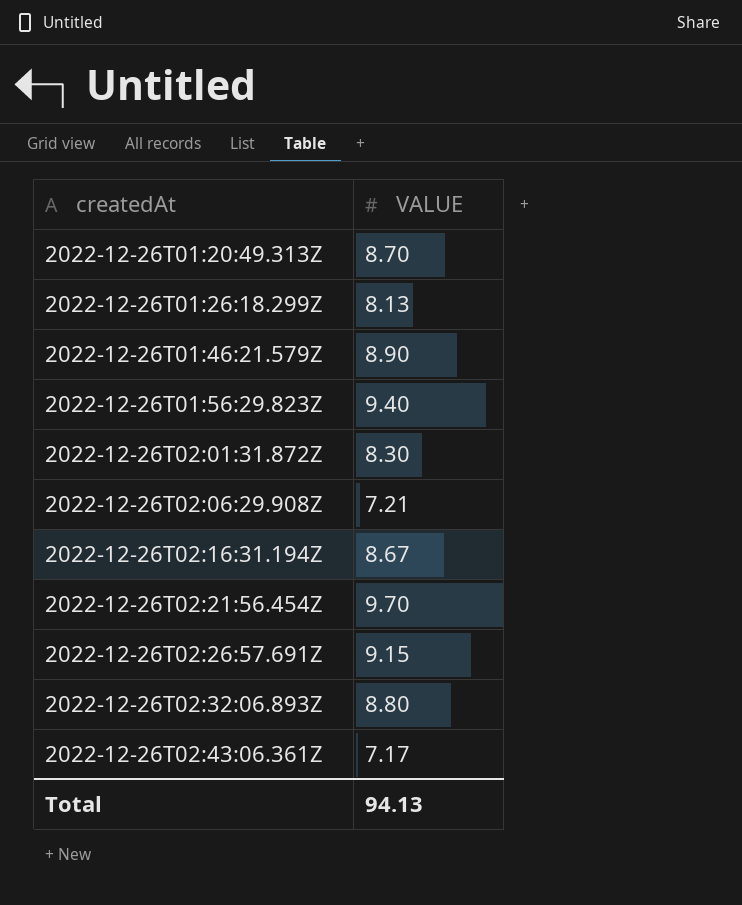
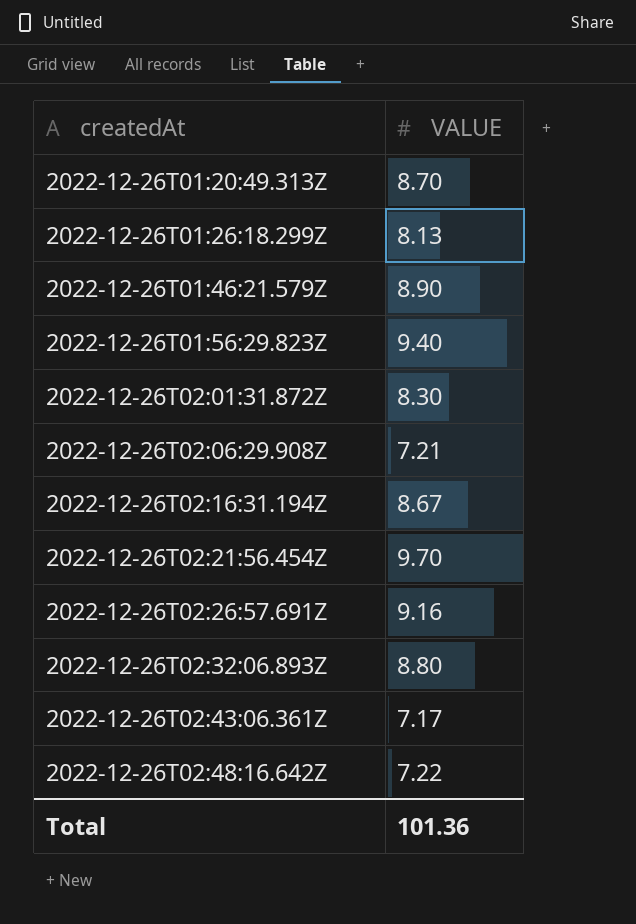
2022-12-26T02:26:57.691Z | VALUE: 9.15 -> 9.16
row 2022-12-26T02:48:16.642Z: none -> 7.22
Total | VALUE: 94.13 -> 101.36

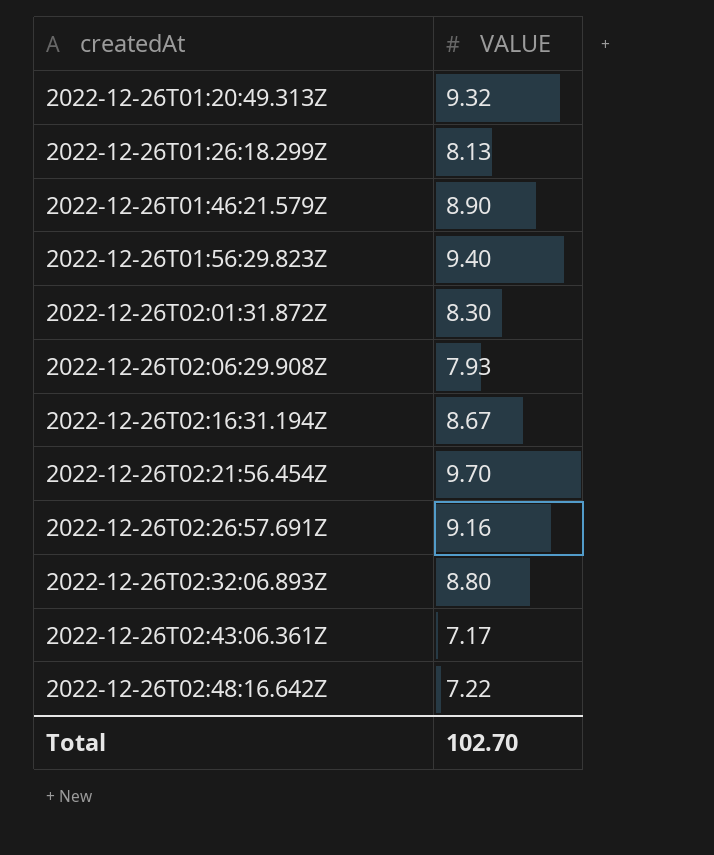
2022-12-26T01:20:49.313Z | VALUE: 8.70 -> 9.32
2022-12-26T02:06:29.908Z | VALUE: 7.21 -> 7.93
Total | VALUE: 101.36 -> 102.70

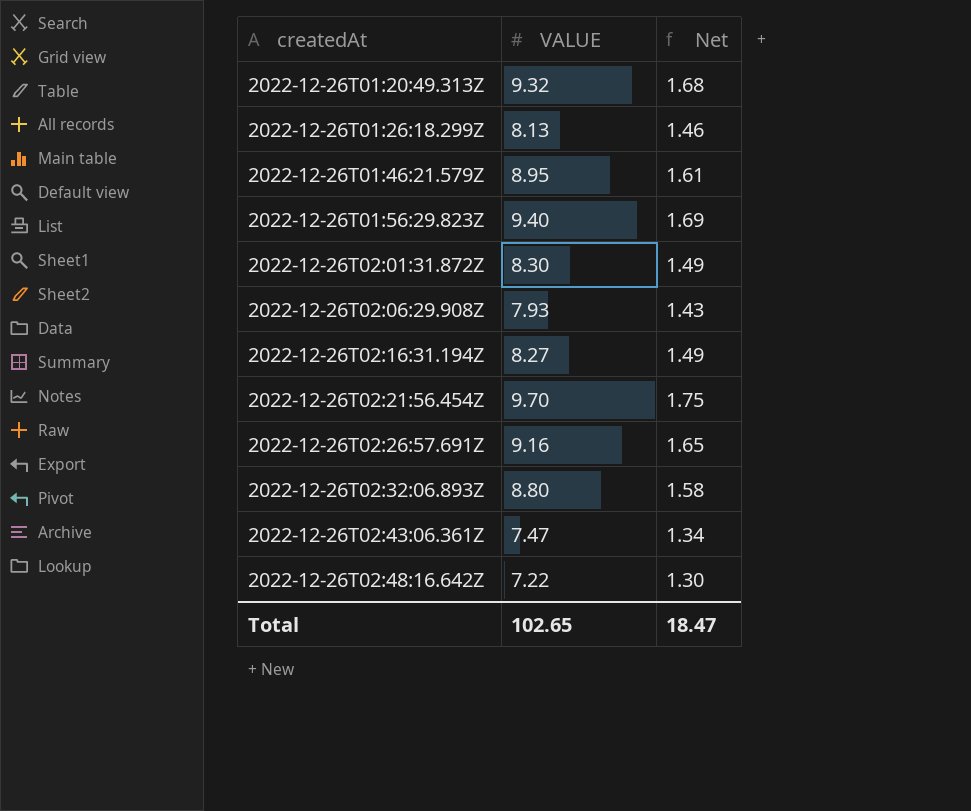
column Net | formula: none -> [VALUE] * 0.18
2022-12-26T01:46:21.579Z | VALUE: 8.90 -> 8.95
2022-12-26T02:16:31.194Z | VALUE: 8.67 -> 8.27
2022-12-26T02:43:06.361Z | VALUE: 7.17 -> 7.47
Total | VALUE: 102.70 -> 102.65

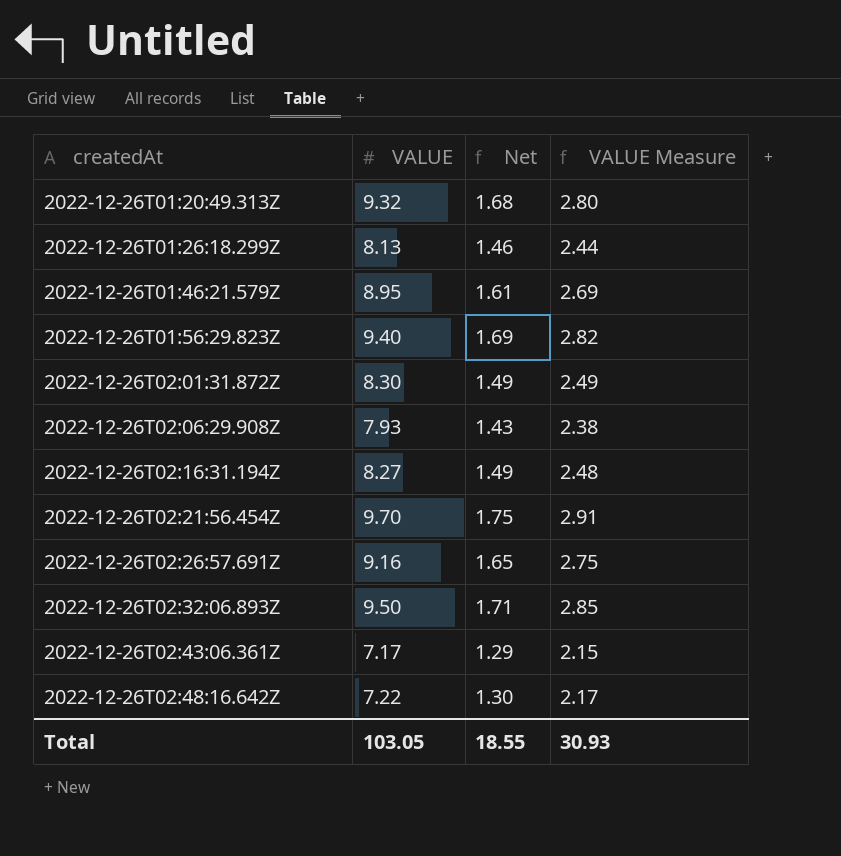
column VALUE Measure | formula: none -> [VALUE] * 0.3
2022-12-26T02:32:06.893Z | VALUE: 8.80 -> 9.50
2022-12-26T02:32:06.893Z | Net: 1.58 -> 1.71
2022-12-26T02:43:06.361Z | VALUE: 7.47 -> 7.17
2022-12-26T02:43:06.361Z | Net: 1.34 -> 1.29
Total | VALUE: 102.65 -> 103.05
Total | Net: 18.47 -> 18.55

